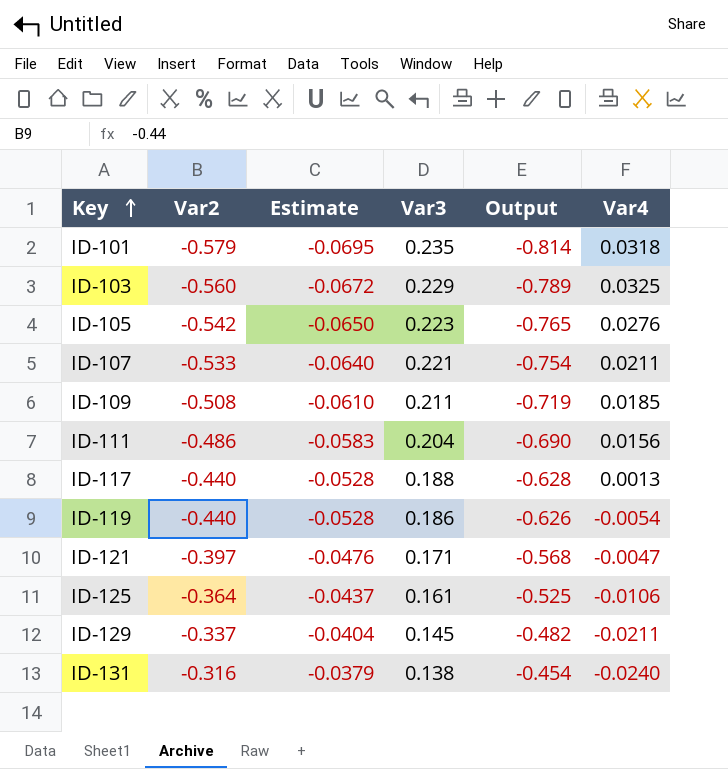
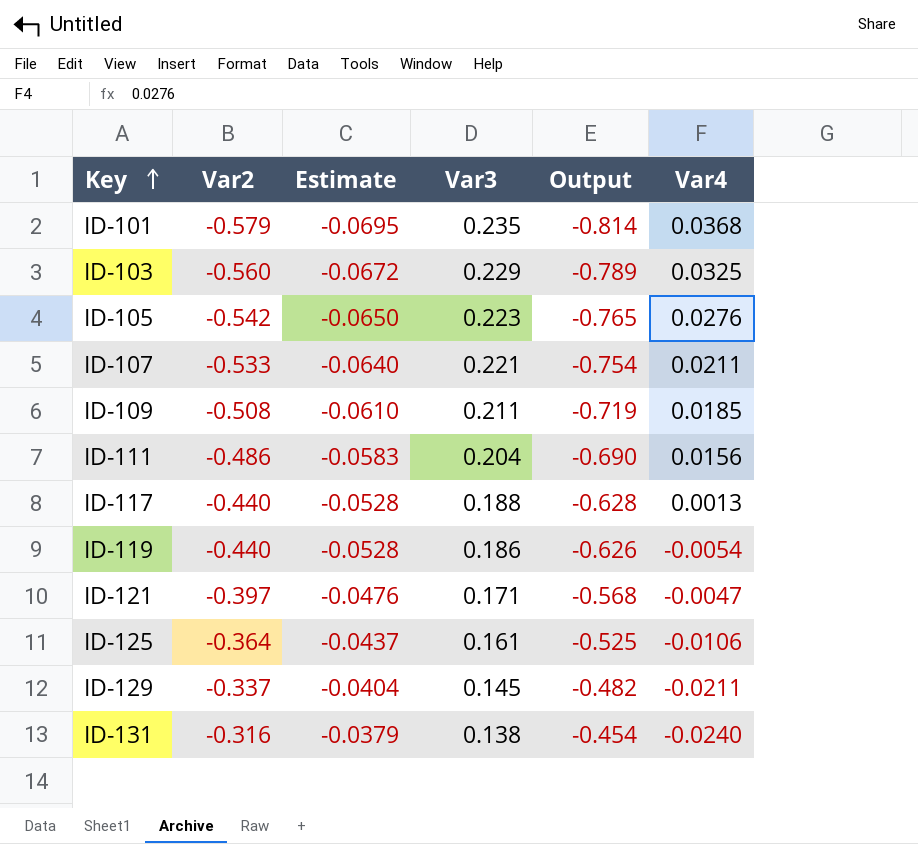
ID-101 | Var4: 0.0318 -> 0.0368

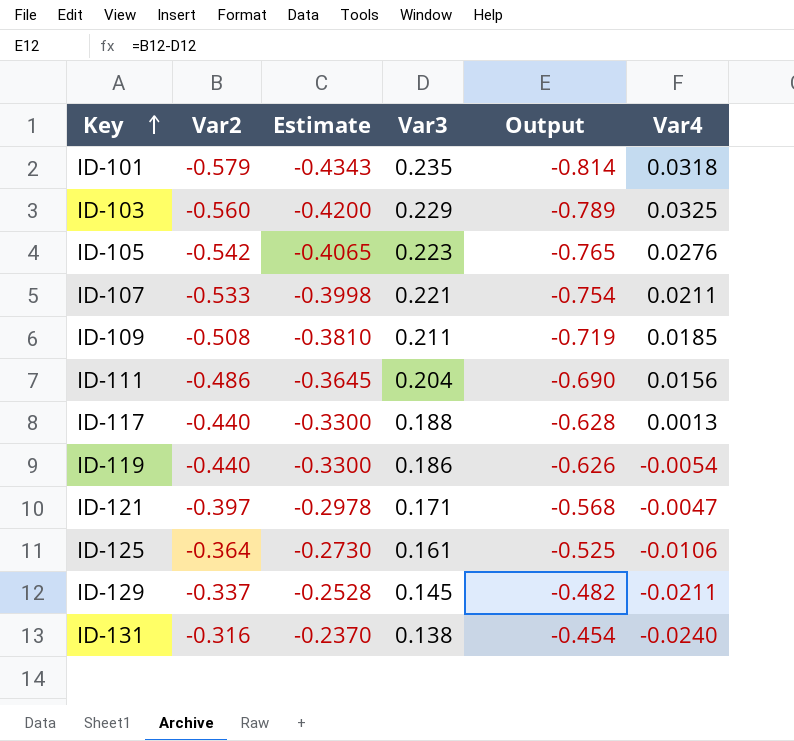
column Estimate | formula: [Var2] * 0.12 -> [Var2] * 0.75
ID-101 | Var4: 0.0368 -> 0.0318

